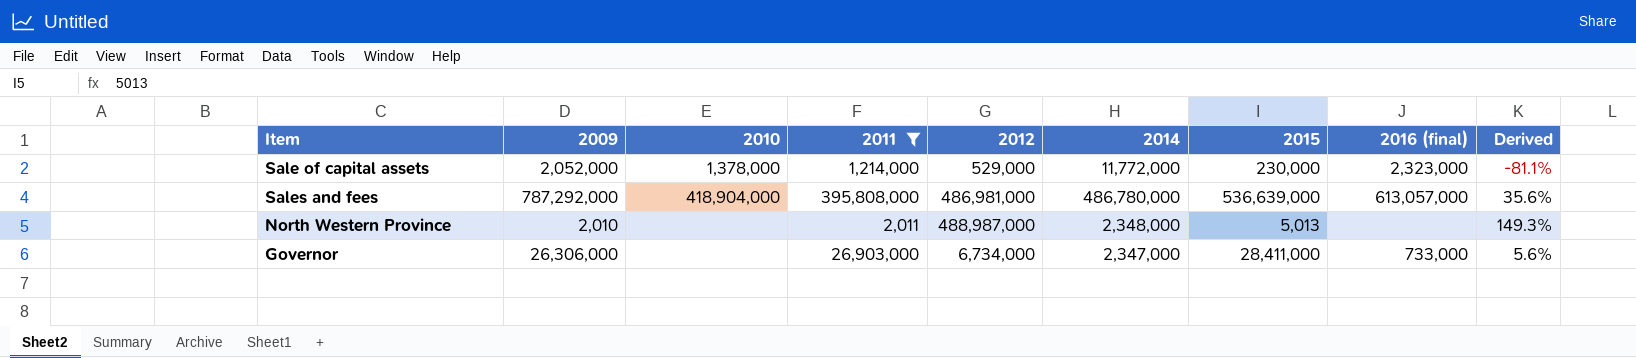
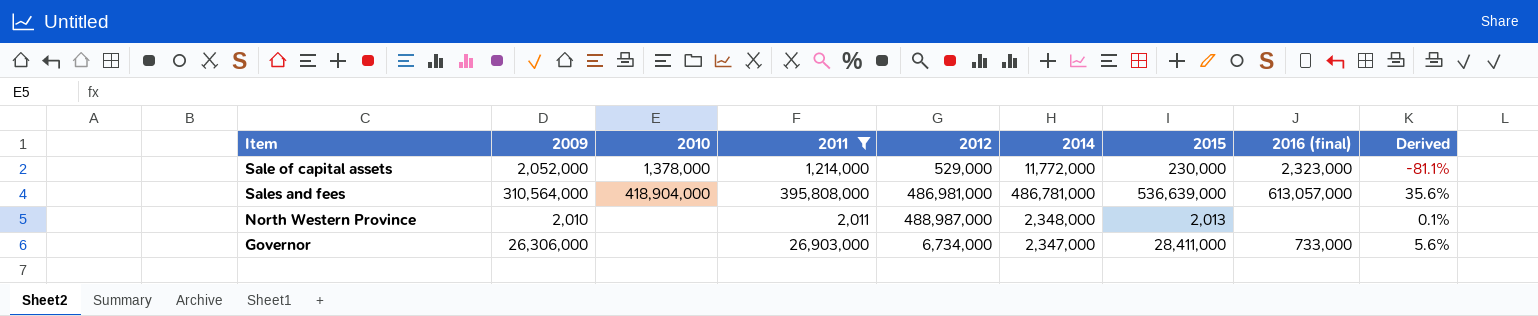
Sales and fees | 2009: 787,292,000 -> 310,564,000
Sales and fees | 2014: 486,780,000 -> 486,781,000
North Western Province | 2015: 5,013 -> 2,013
North Western Province | Derived: 149.3% -> 0.1%

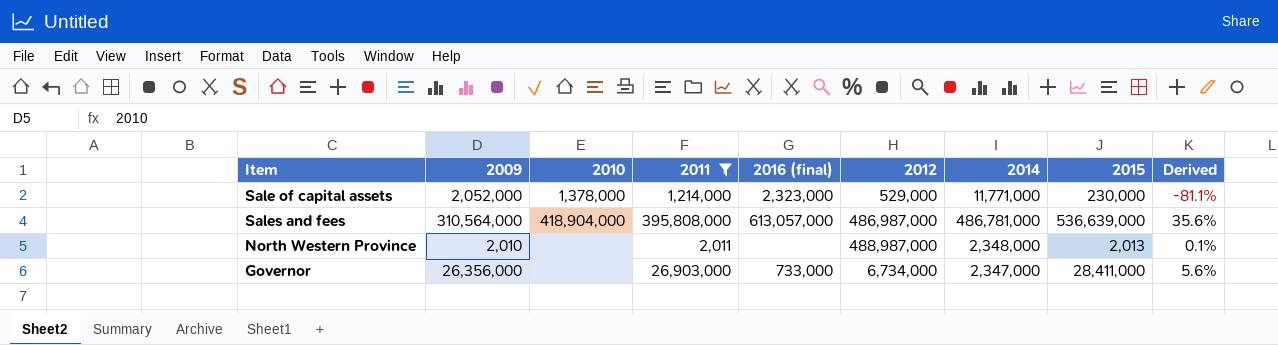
column 2016 (final) | position: 8 -> 5
Sale of capital assets | 2014: 11,772,000 -> 11,771,000
Sales and fees | 2012: 486,981,000 -> 486,987,000
Governor | 2009: 26,306,000 -> 26,356,000

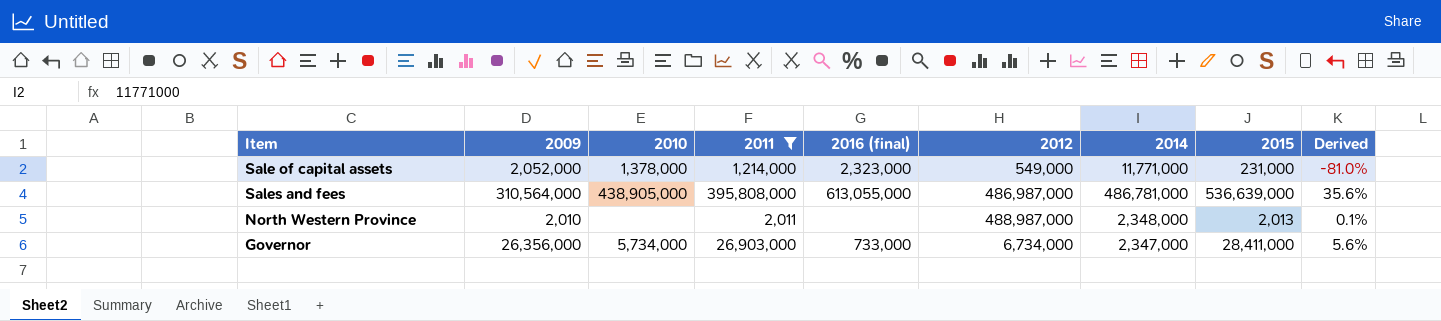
Sale of capital assets | 2012: 529,000 -> 549,000
Sale of capital assets | 2015: 230,000 -> 231,000
Sale of capital assets | Derived: -81.1% -> -81.0%
Sales and fees | 2010: 418,904,000 -> 438,905,000
Sales and fees | 2016 (final): 613,057,000 -> 613,055,000
Governor | 2010: none -> 5,734,000

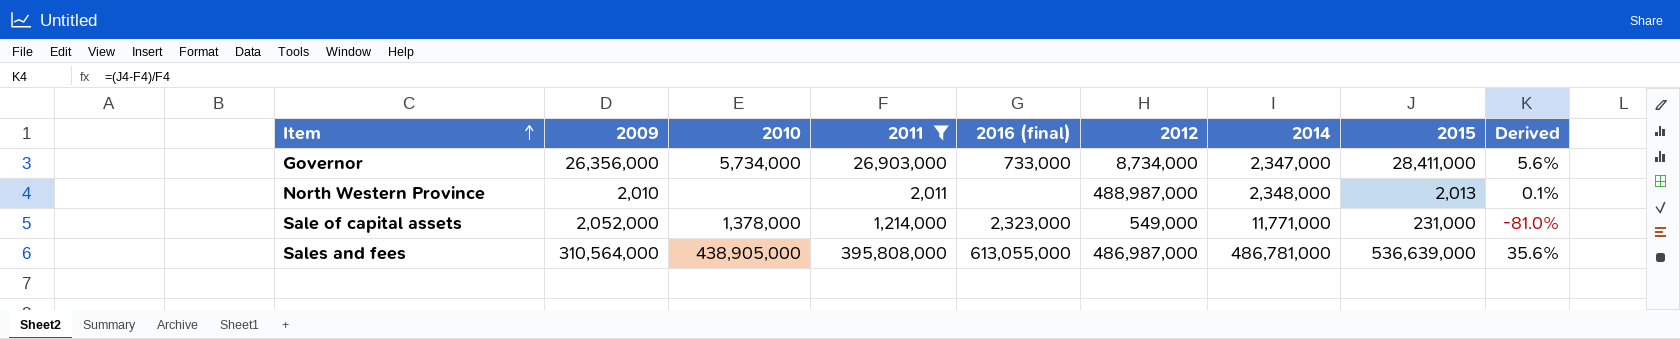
row order: none -> Item ascending
Governor | 2012: 6,734,000 -> 8,734,000

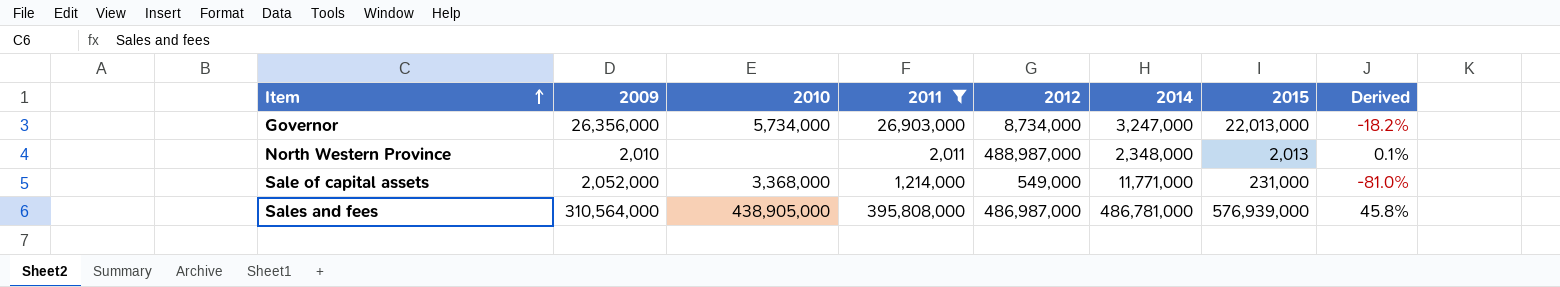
column 2016 (final) | position: 5 -> none
Governor | 2014: 2,347,000 -> 3,247,000
Governor | 2015: 28,411,000 -> 22,013,000
Governor | Derived: 5.6% -> -18.2%
Sale of capital assets | 2010: 1,378,000 -> 3,368,000
Sales and fees | 2015: 536,639,000 -> 576,939,000
Sales and fees | Derived: 35.6% -> 45.8%

